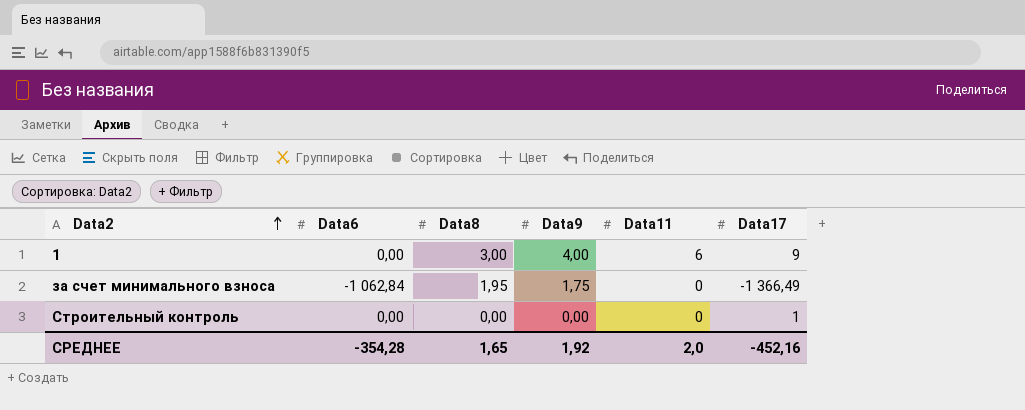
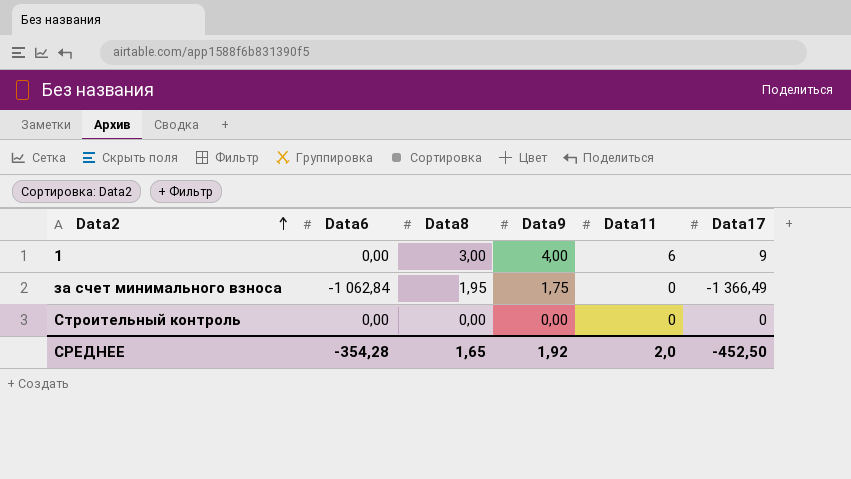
Строительный контроль | Data17: 1 -> 0
СРЕДНЕЕ | Data17: -452,16 -> -452,50

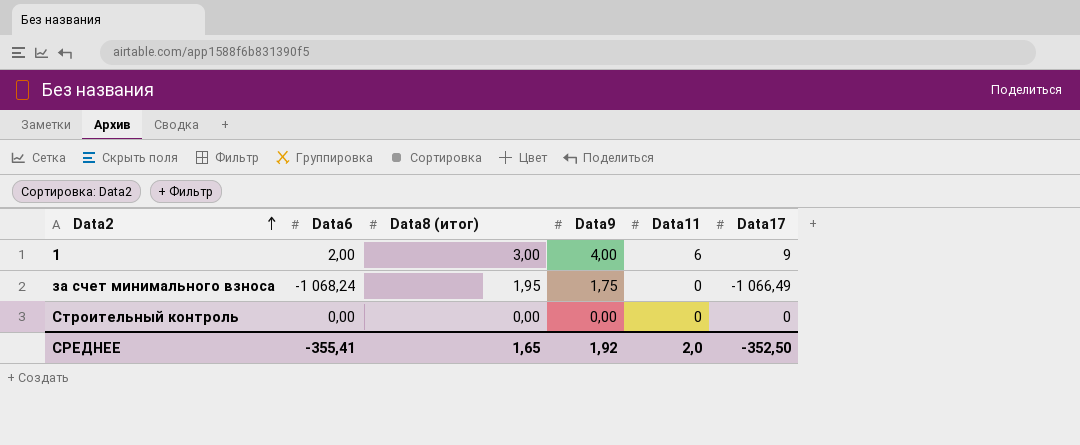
column name: Data8 -> Data8 (итог)
1 | Data6: 0,00 -> 2,00
за счет минимального взноса | Data6: -1 062,84 -> -1 068,24
за счет минимального взноса | Data17: -1 366,49 -> -1 066,49
СРЕДНЕЕ | Data6: -354,28 -> -355,41
СРЕДНЕЕ | Data17: -452,50 -> -352,50

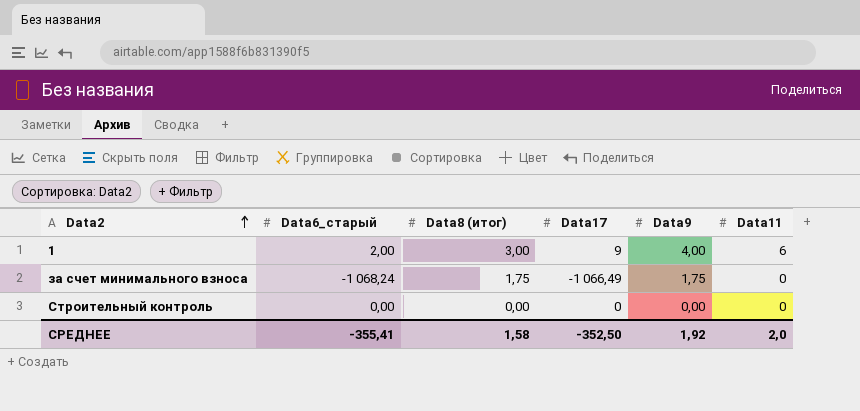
column name: Data6 -> Data6_старый
column Data17 | position: 6 -> 4
за счет минимального взноса | Data8 (итог): 1,95 -> 1,75
СРЕДНЕЕ | Data8 (итог): 1,65 -> 1,58

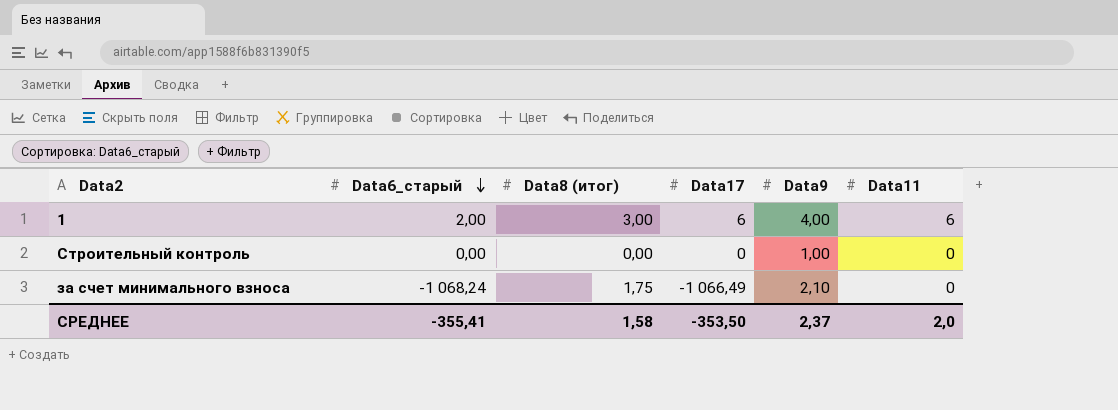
row order: Data2 ascending -> Data6_старый descending
1 | Data17: 9 -> 6
Строительный контроль | Data9: 0,00 -> 1,00
за счет минимального взноса | Data9: 1,75 -> 2,10
СРЕДНЕЕ | Data17: -352,50 -> -353,50
СРЕДНЕЕ | Data9: 1,92 -> 2,37

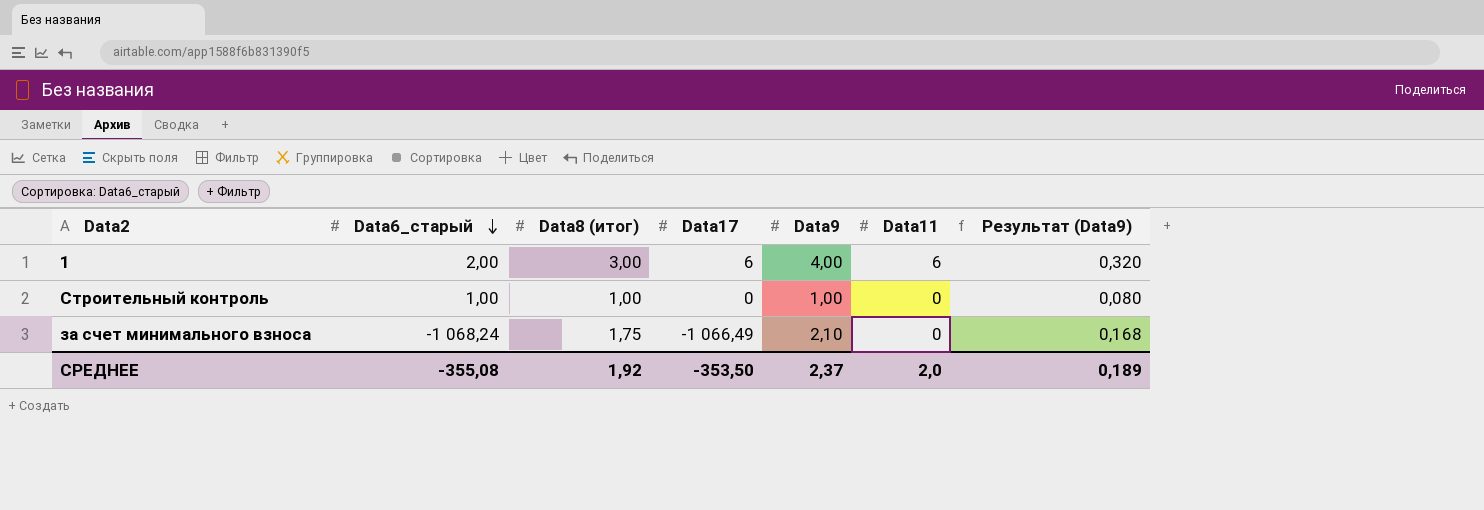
column Результат (Data9) | formula: none -> [Data9] * 0,08
Строительный контроль | Data6_старый: 0,00 -> 1,00
Строительный контроль | Data8 (итог): 0,00 -> 1,00
СРЕДНЕЕ | Data6_старый: -355,41 -> -355,08
СРЕДНЕЕ | Data8 (итог): 1,58 -> 1,92

